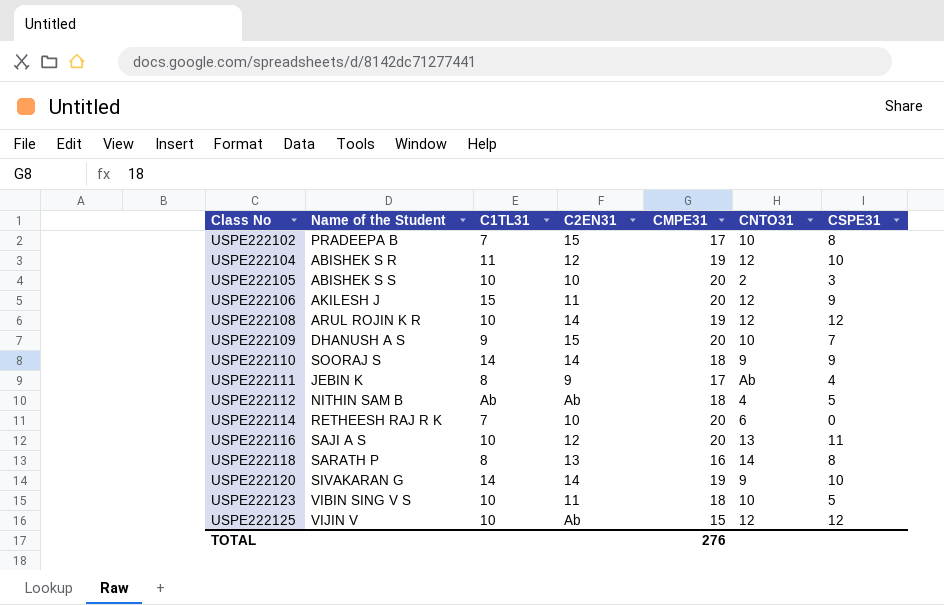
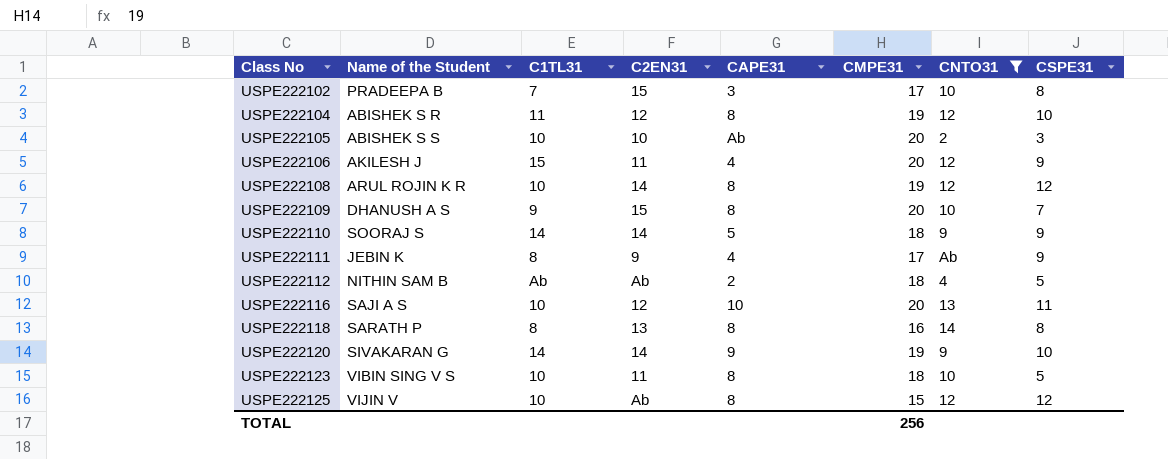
filter: none -> CNTO31 != 6
column CAPE31 | position: none -> 5
USPE222111 | CSPE31: 4 -> 9
TOTAL | CMPE31: 276 -> 256

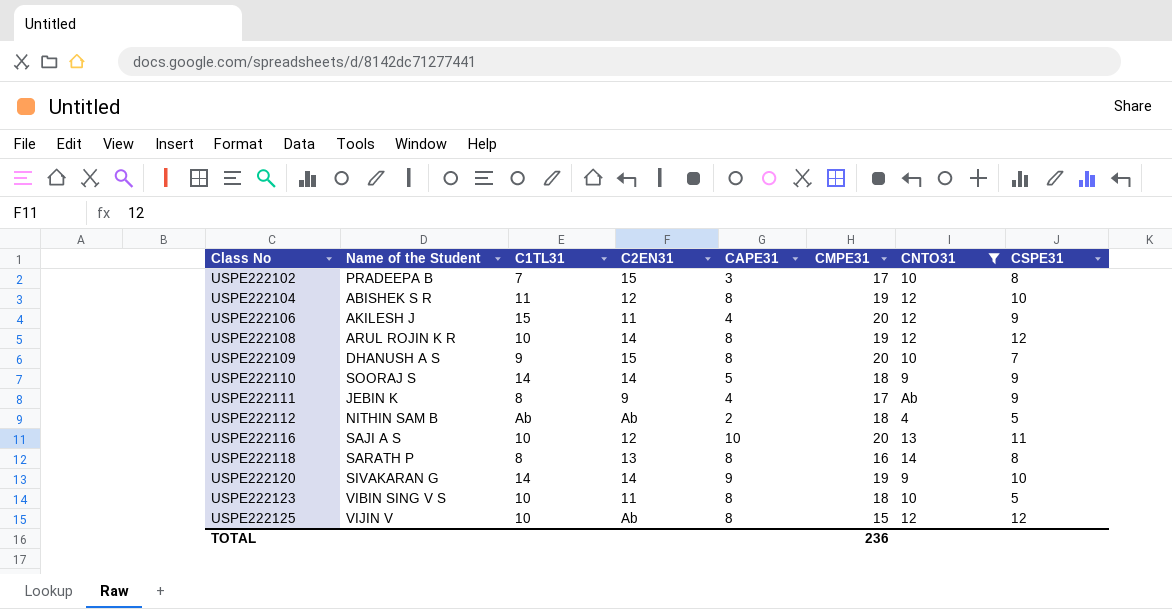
row USPE222105: ABISHEK S S | 10 | 10 | Ab | 20 | 2 | 3 -> none
TOTAL | CMPE31: 256 -> 236

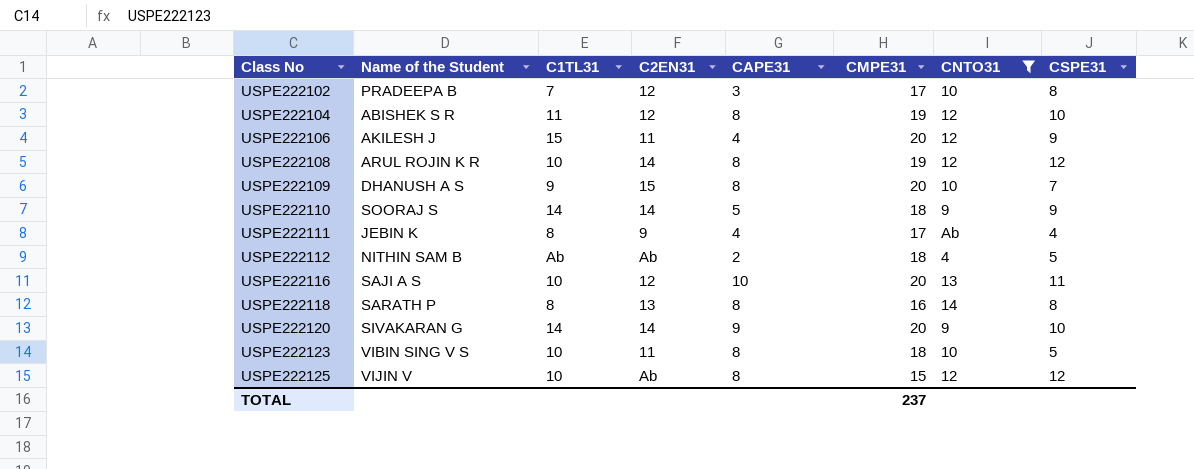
USPE222102 | C2EN31: 15 -> 12
USPE222111 | CSPE31: 9 -> 4
USPE222120 | CMPE31: 19 -> 20
TOTAL | CMPE31: 236 -> 237

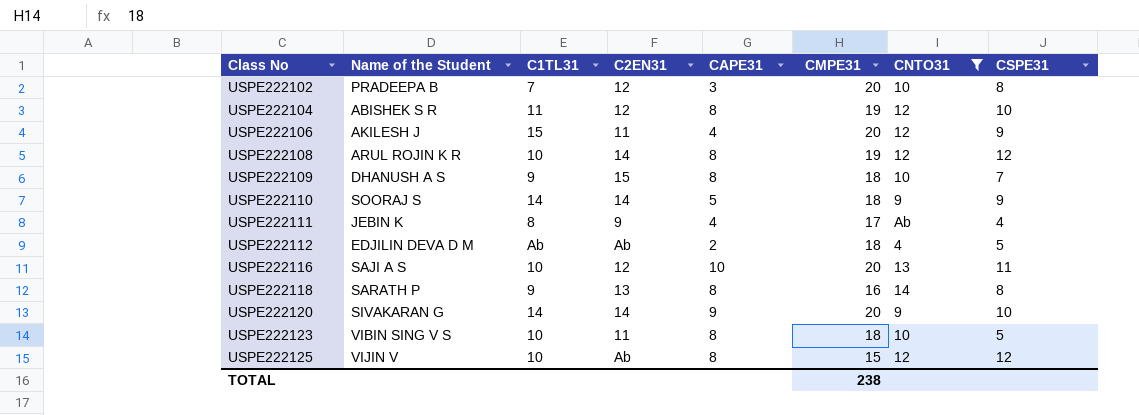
USPE222102 | CMPE31: 17 -> 20
USPE222109 | CMPE31: 20 -> 18
USPE222112 | Name of the Student: NITHIN SAM B -> EDJILIN DEVA D M
USPE222118 | C1TL31: 8 -> 9
TOTAL | CMPE31: 237 -> 238

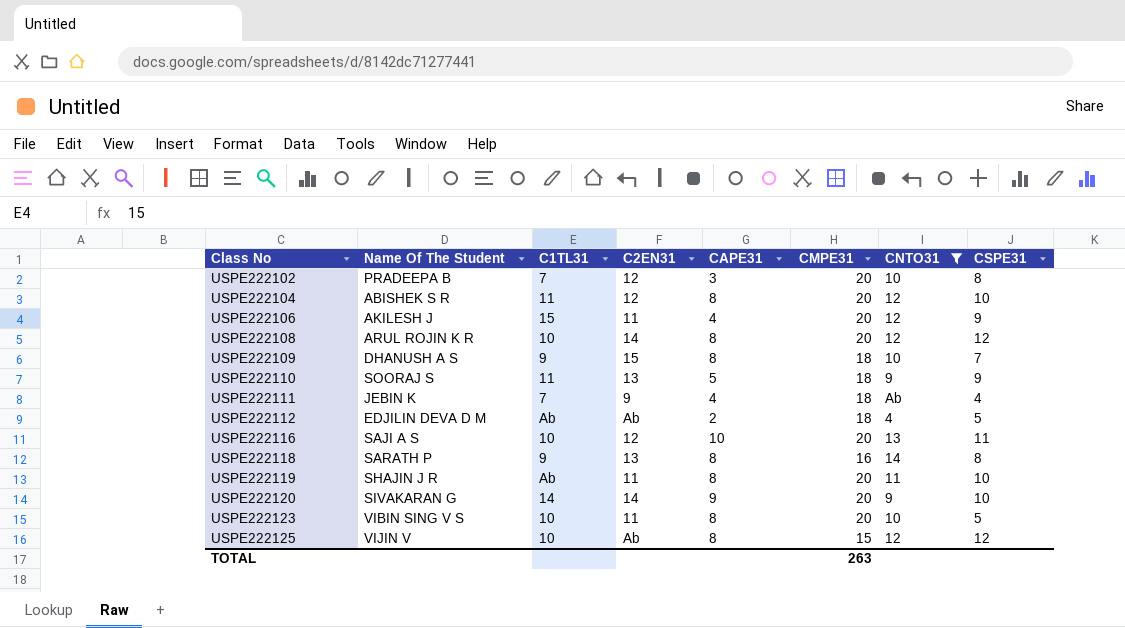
column name: Name of the Student -> Name Of The Student
USPE222104 | CMPE31: 19 -> 20
USPE222108 | CMPE31: 19 -> 20
USPE222110 | C1TL31: 14 -> 11
USPE222110 | C2EN31: 14 -> 13
USPE222111 | C1TL31: 8 -> 7
USPE222111 | CMPE31: 17 -> 18
row USPE222119: none -> SHAJIN J R | Ab | 11 | 8 | 20 | 11 | 10
USPE222123 | CMPE31: 18 -> 20
TOTAL | CMPE31: 238 -> 263

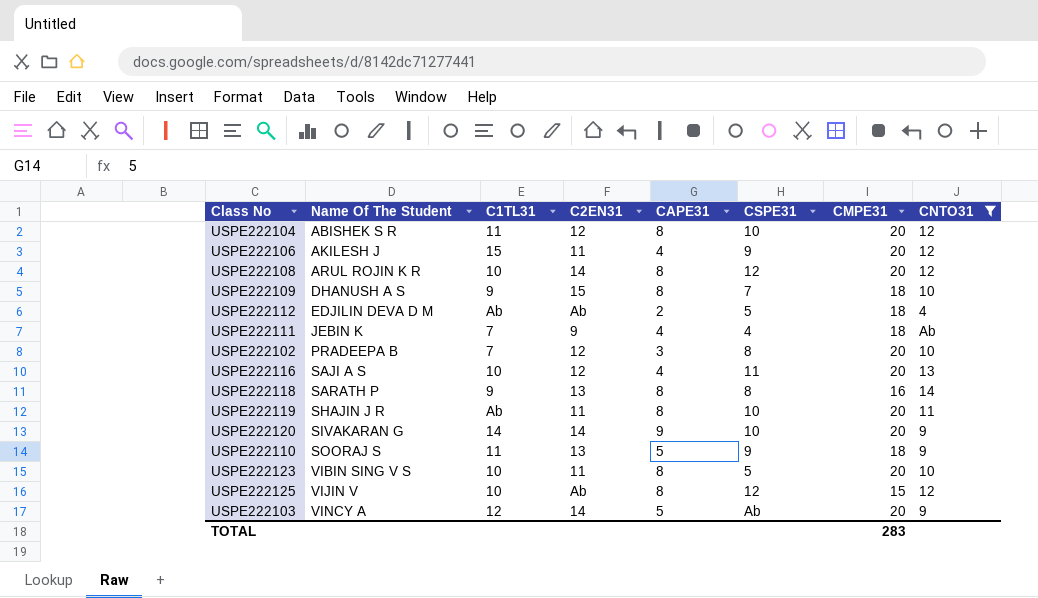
row order: Class No ascending -> Name Of The Student ascending
column CSPE31 | position: 8 -> 6
USPE222116 | CAPE31: 10 -> 4
row USPE222103: none -> VINCY A | 12 | 14 | 5 | Ab | 20 | 9
TOTAL | CMPE31: 263 -> 283

